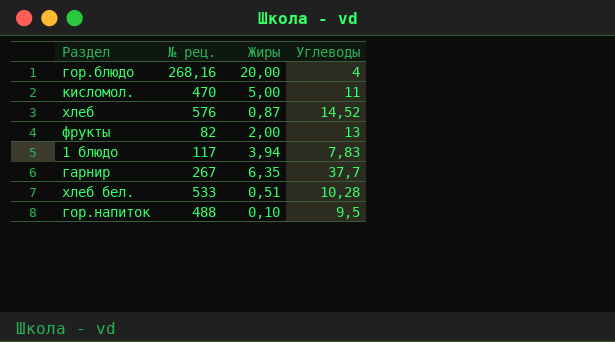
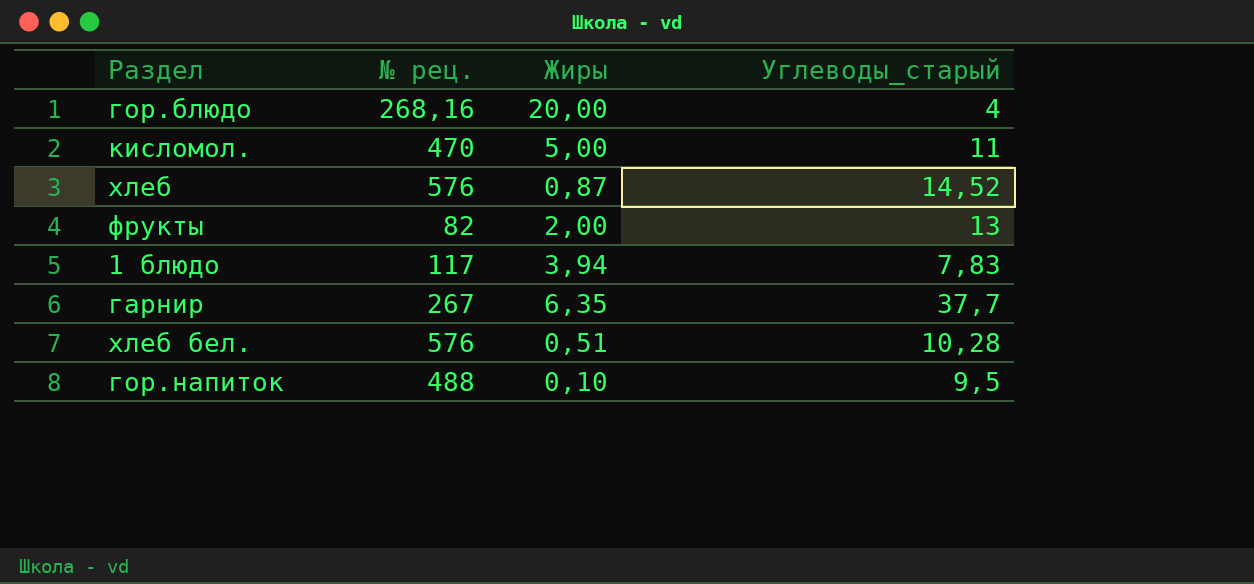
column name: Углеводы -> Углеводы_старый
хлеб бел. | № рец.: 533 -> 576

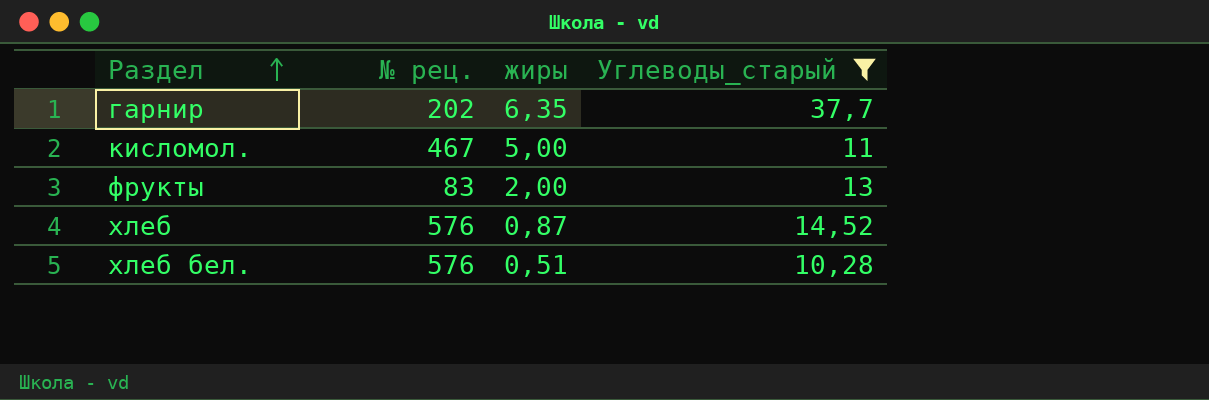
filter: none -> Углеводы_старый >= 10,28
row order: none -> Раздел ascending
column name: Жиры -> жиры
гарнир | № рец.: 267 -> 202
кисломол. | № рец.: 470 -> 467
фрукты | № рец.: 82 -> 83

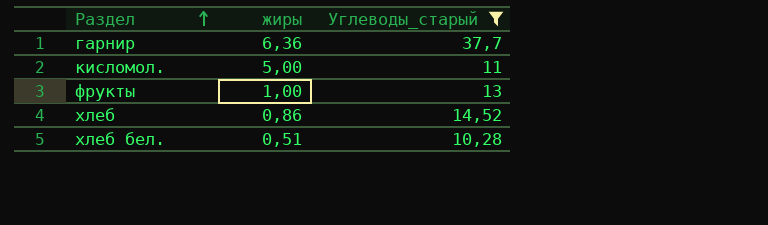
column № рец. | position: 2 -> none
гарнир | жиры: 6,35 -> 6,36
фрукты | жиры: 2,00 -> 1,00
хлеб | жиры: 0,87 -> 0,86

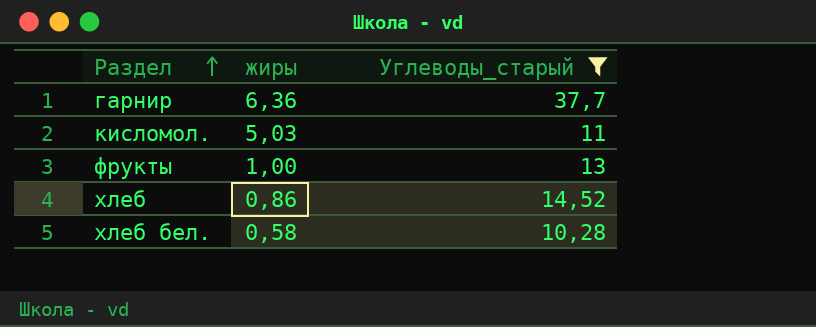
кисломол. | жиры: 5,00 -> 5,03
хлеб бел. | жиры: 0,51 -> 0,58

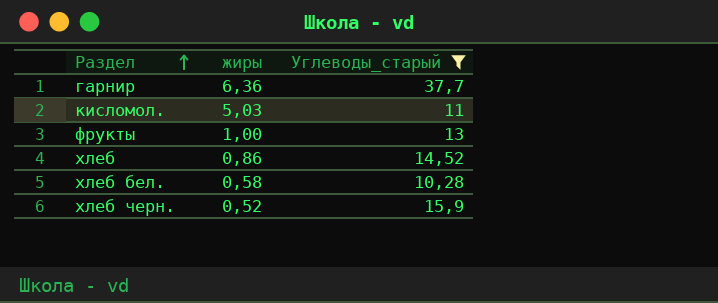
row хлеб черн.: none -> 0,52 | 15,9

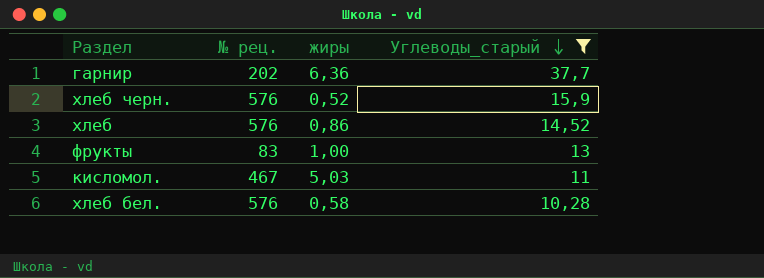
row order: Раздел ascending -> Углеводы_старый descending
column № рец. | position: none -> 2

